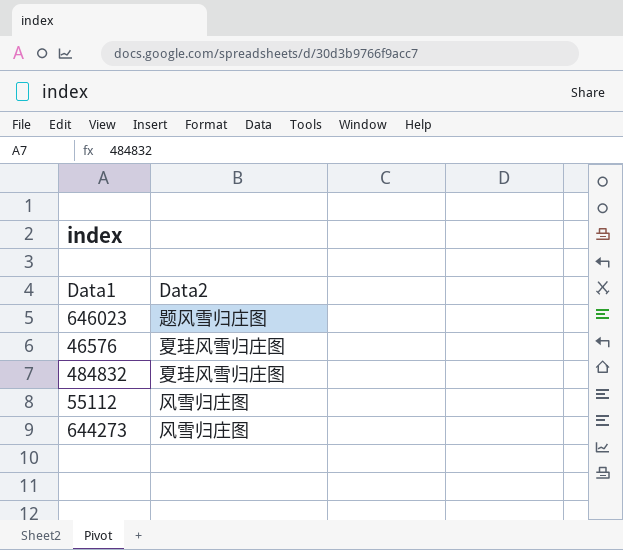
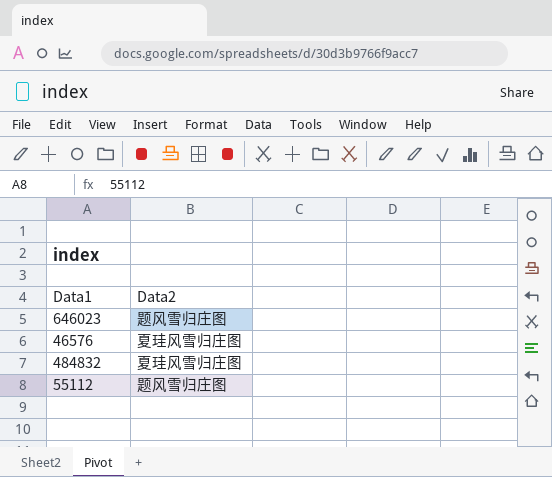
row 644273: 风雪归庄图 -> none
55112 | Data2: 风雪归庄图 -> 题风雪归庄图

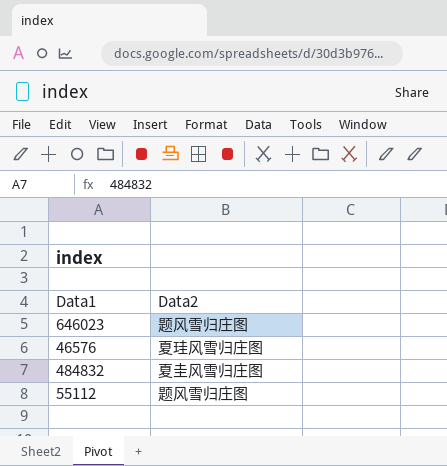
484832 | Data2: 夏珪风雪归庄图 -> 夏圭风雪归庄图

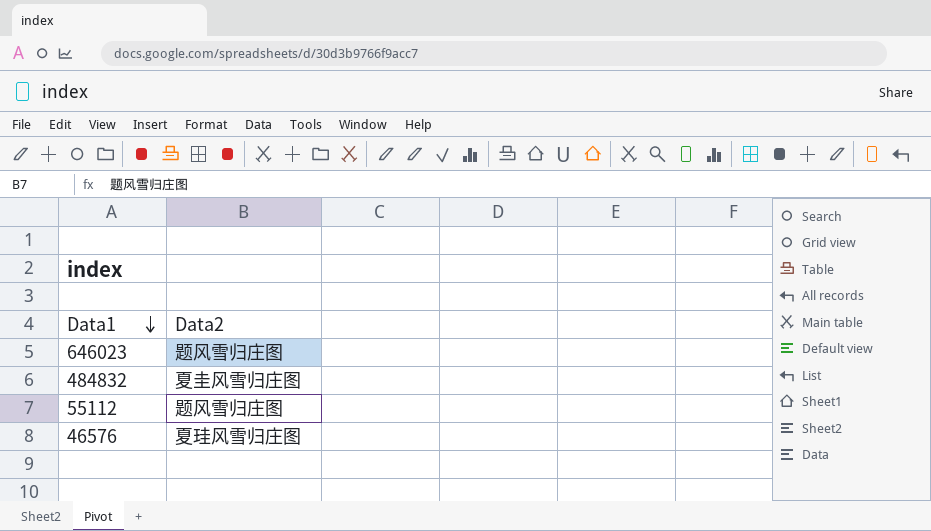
row order: none -> Data1 descending

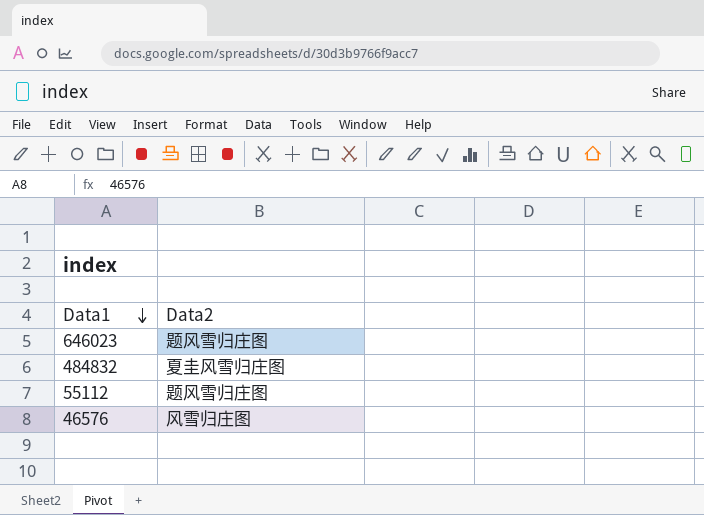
46576 | Data2: 夏珪风雪归庄图 -> 风雪归庄图

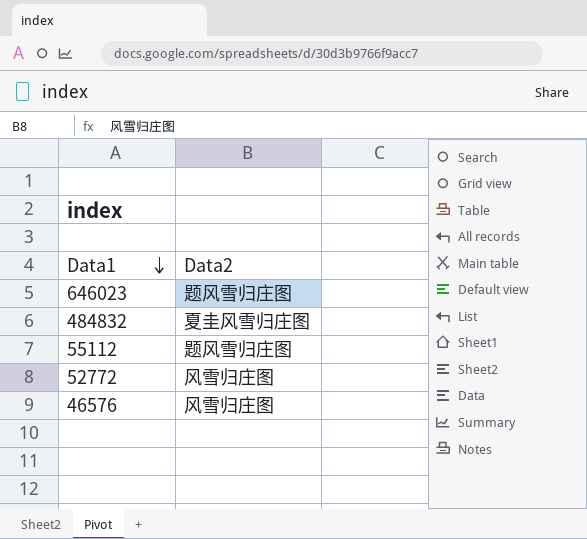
row 52772: none -> 风雪归庄图

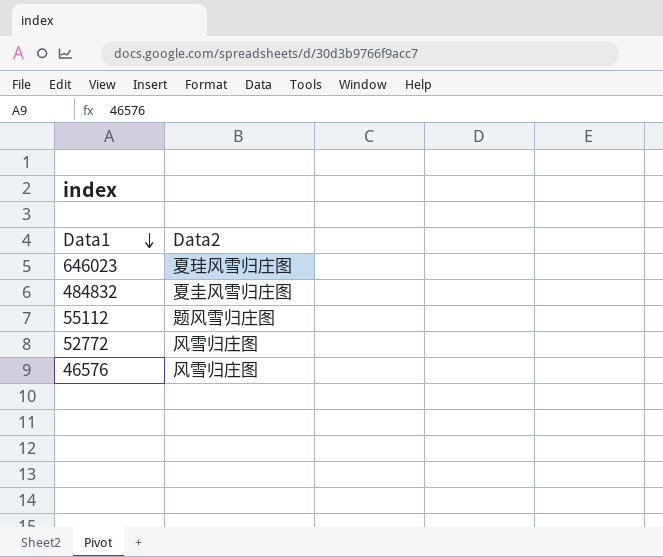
646023 | Data2: 题风雪归庄图 -> 夏珪风雪归庄图

